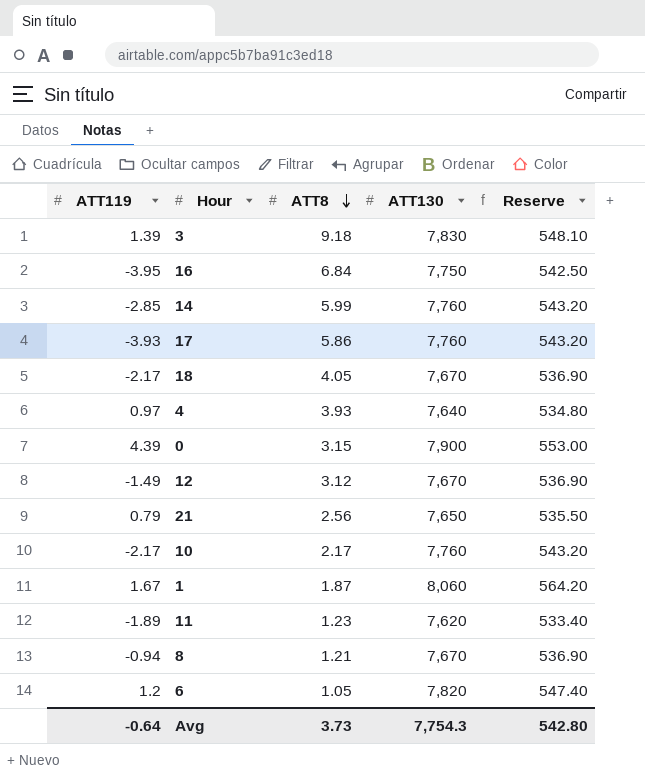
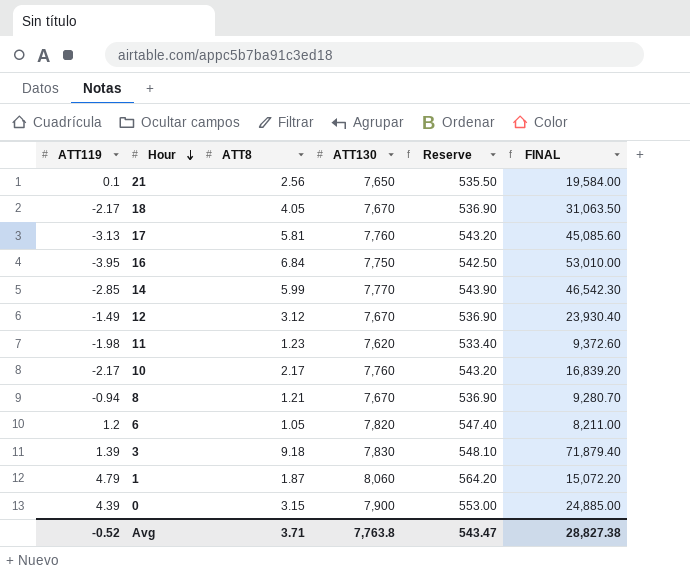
row order: ATT8 descending -> Hour descending
column FINAL | formula: none -> [ATT8] * [ATT130]
row 4: 0.97 | 3.93 | 7,640 | 534.80 -> none
21 | ATT119: 0.79 -> 0.1
17 | ATT119: -3.93 -> -3.13
17 | ATT8: 5.86 -> 5.81
14 | ATT130: 7,760 -> 7,770
14 | Reserve: 543.20 -> 543.90
11 | ATT119: -1.89 -> -1.98
1 | ATT119: 1.67 -> 4.79
Avg | ATT119: -0.64 -> -0.52
Avg | ATT8: 3.73 -> 3.71
Avg | ATT130: 7,754.3 -> 7,763.8
Avg | Reserve: 542.80 -> 543.47

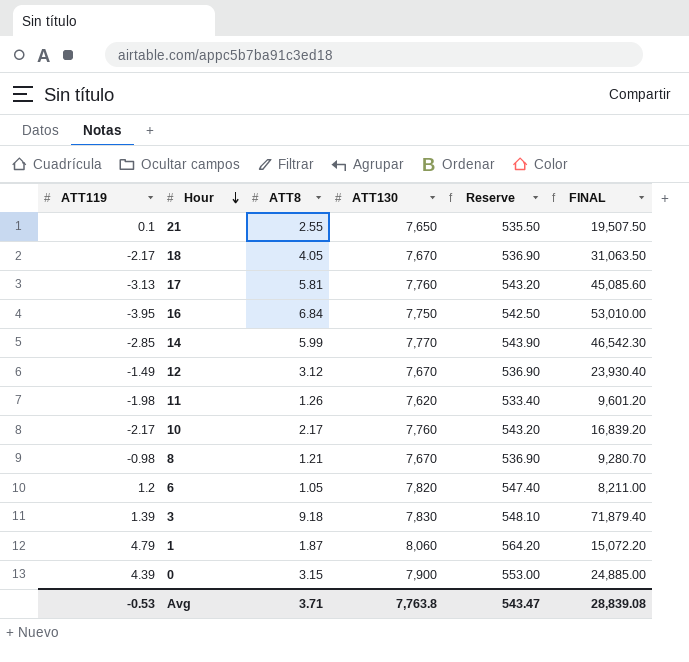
21 | ATT8: 2.56 -> 2.55
21 | FINAL: 19,584.00 -> 19,507.50
11 | ATT8: 1.23 -> 1.26
11 | FINAL: 9,372.60 -> 9,601.20
8 | ATT119: -0.94 -> -0.98
Avg | ATT119: -0.52 -> -0.53
Avg | FINAL: 28,827.38 -> 28,839.08

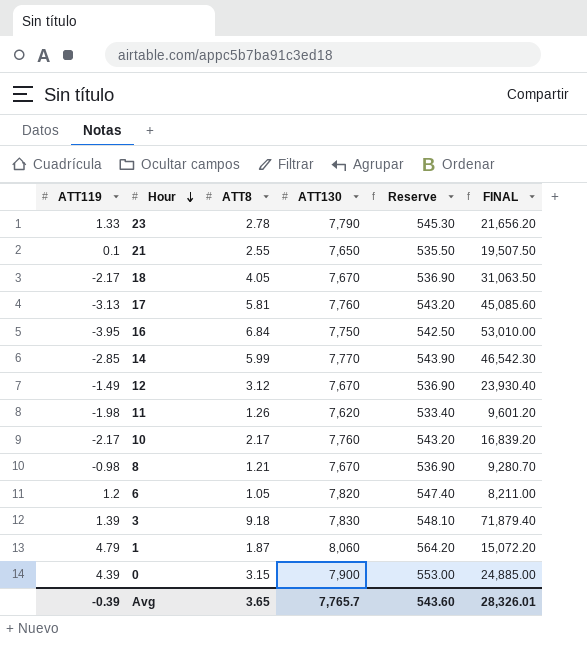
row 23: none -> 1.33 | 2.78 | 7,790 | 545.30 | 21,656.20
Avg | ATT119: -0.53 -> -0.39
Avg | ATT8: 3.71 -> 3.65
Avg | ATT130: 7,763.8 -> 7,765.7
Avg | Reserve: 543.47 -> 543.60
Avg | FINAL: 28,839.08 -> 28,326.01

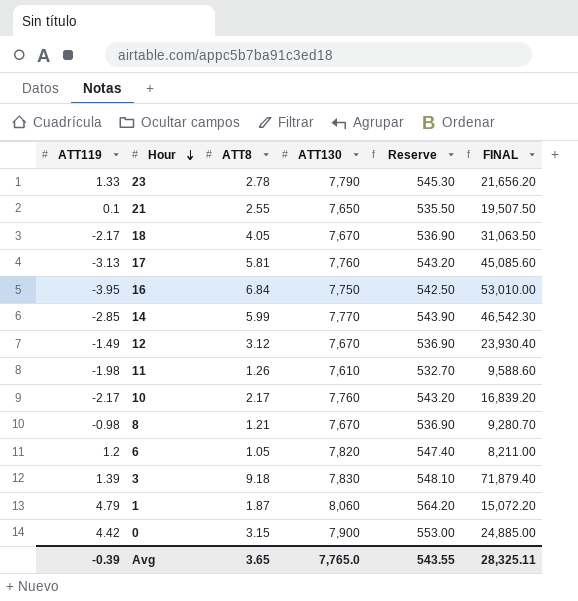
11 | ATT130: 7,620 -> 7,610
11 | Reserve: 533.40 -> 532.70
11 | FINAL: 9,601.20 -> 9,588.60
0 | ATT119: 4.39 -> 4.42
Avg | ATT130: 7,765.7 -> 7,765.0
Avg | Reserve: 543.60 -> 543.55
Avg | FINAL: 28,326.01 -> 28,325.11

